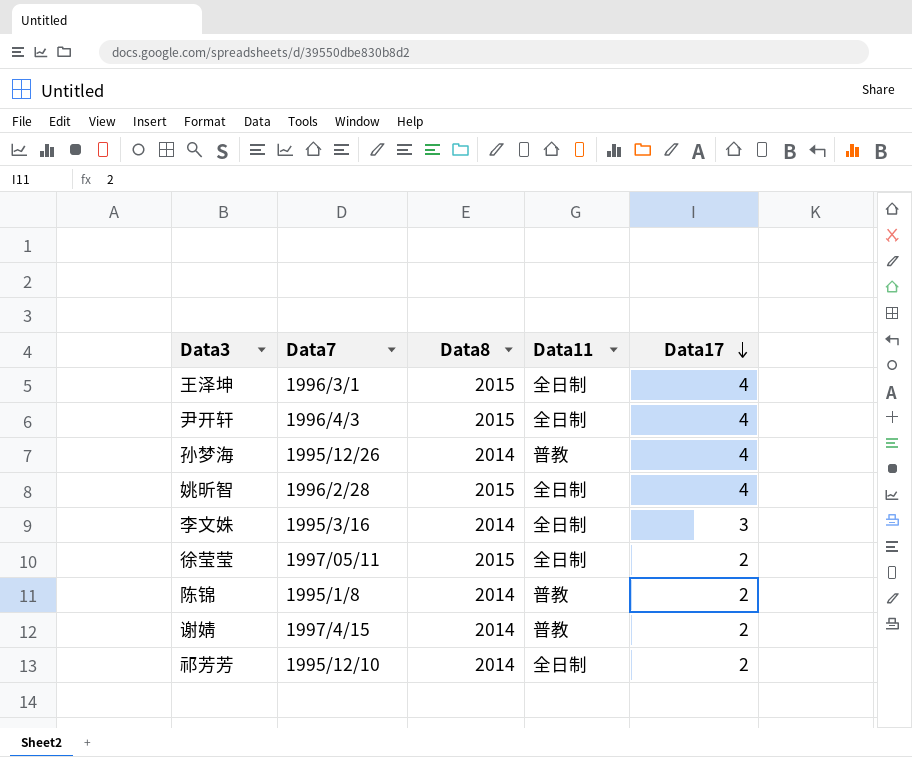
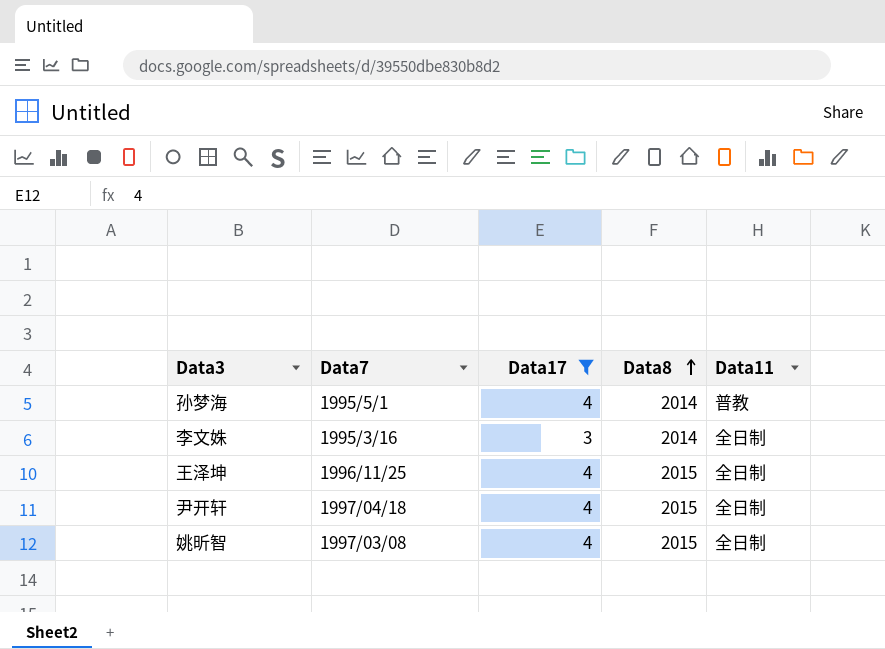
filter: none -> Data17 != 2
row order: Data17 descending -> Data8 ascending
column Data17 | position: 5 -> 3
孙梦海 | Data7: 1995/12/26 -> 1995/5/1
王泽坤 | Data7: 1996/3/1 -> 1996/11/25
尹开轩 | Data7: 1996/4/3 -> 1997/04/18
姚昕智 | Data7: 1996/2/28 -> 1997/03/08

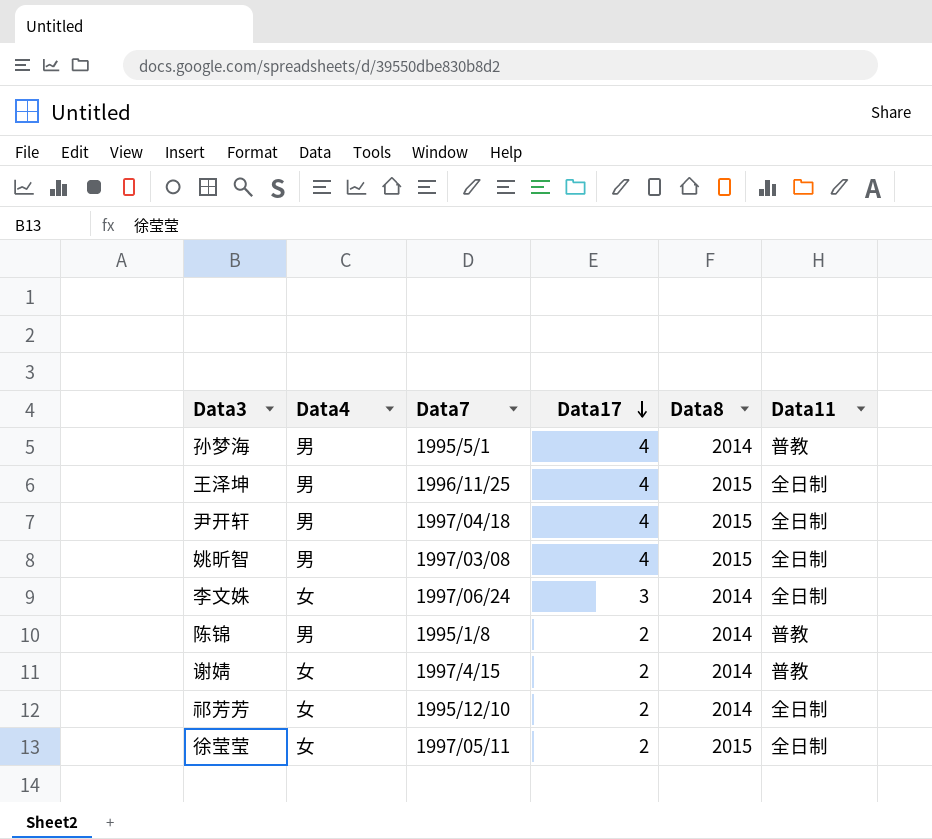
filter: Data17 != 2 -> none
row order: Data8 ascending -> Data17 descending
column Data4 | position: none -> 2
李文姝 | Data7: 1995/3/16 -> 1997/06/24

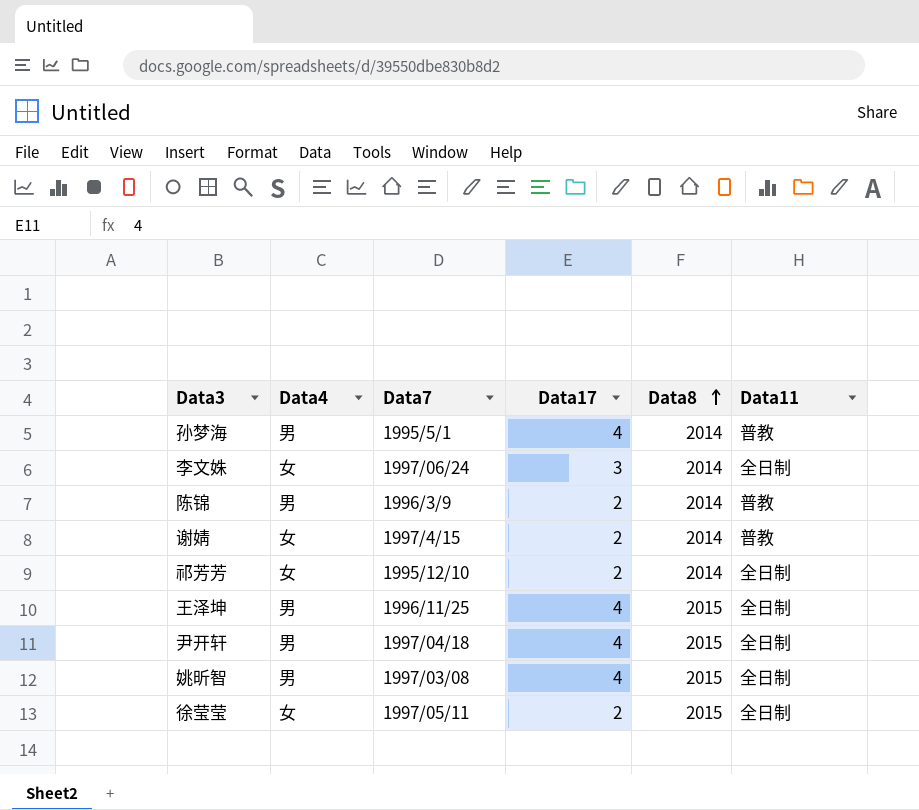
row order: Data17 descending -> Data8 ascending
陈锦 | Data7: 1995/1/8 -> 1996/3/9

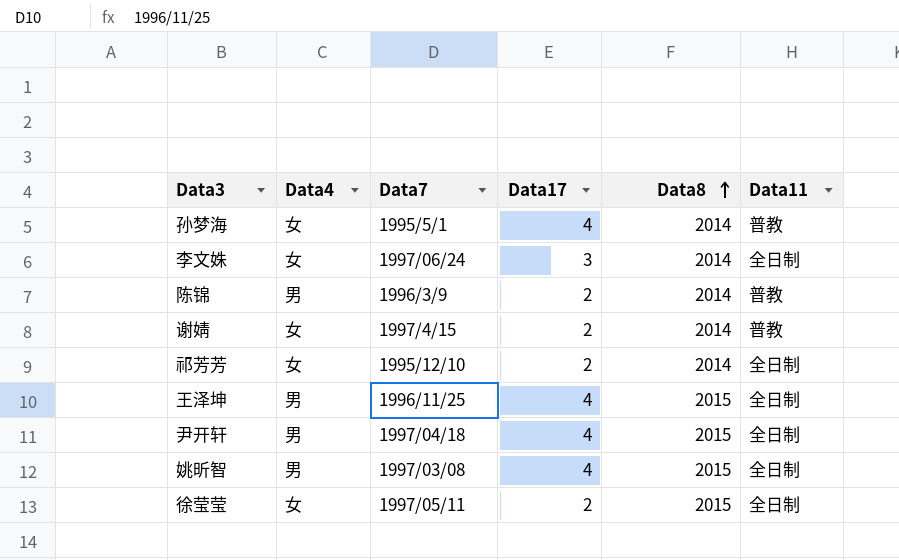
孙梦海 | Data4: 男 -> 女

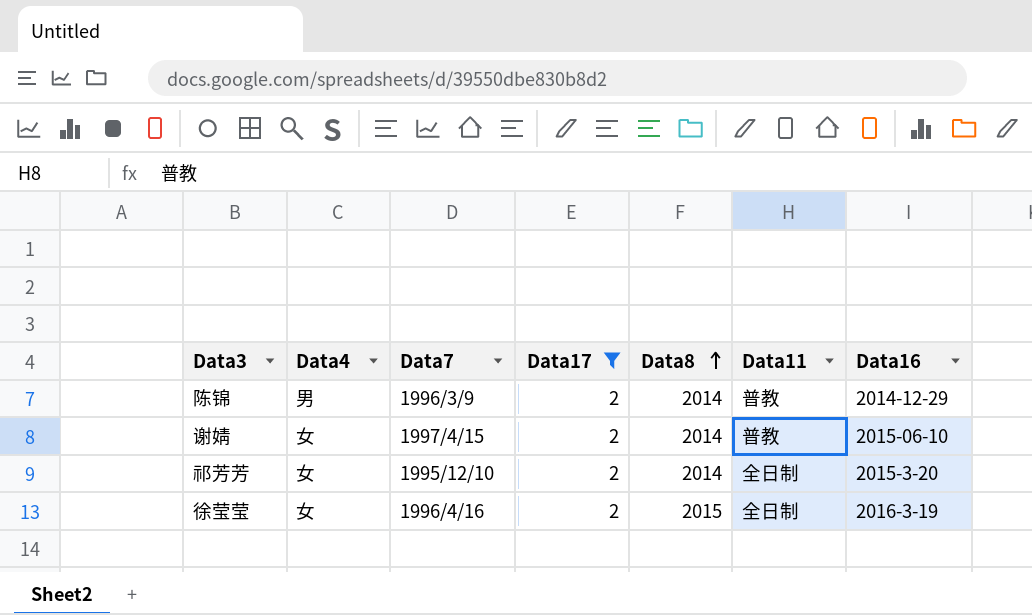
filter: none -> Data17 = 2
column Data16 | position: none -> 7
徐莹莹 | Data7: 1997/05/11 -> 1996/4/16

